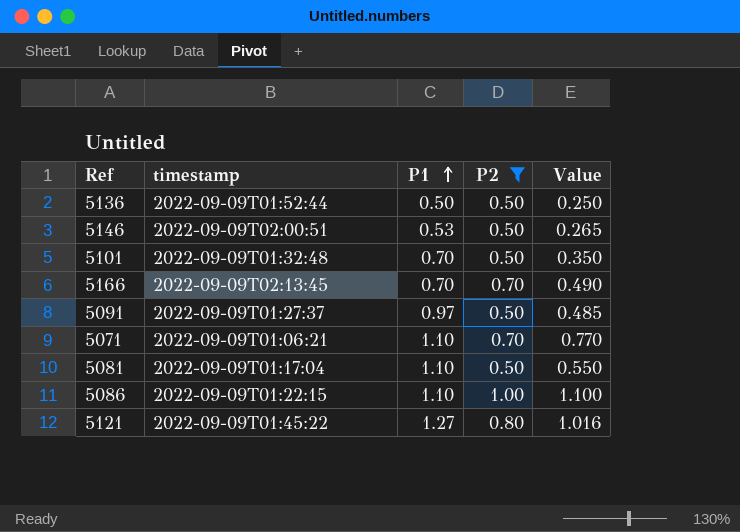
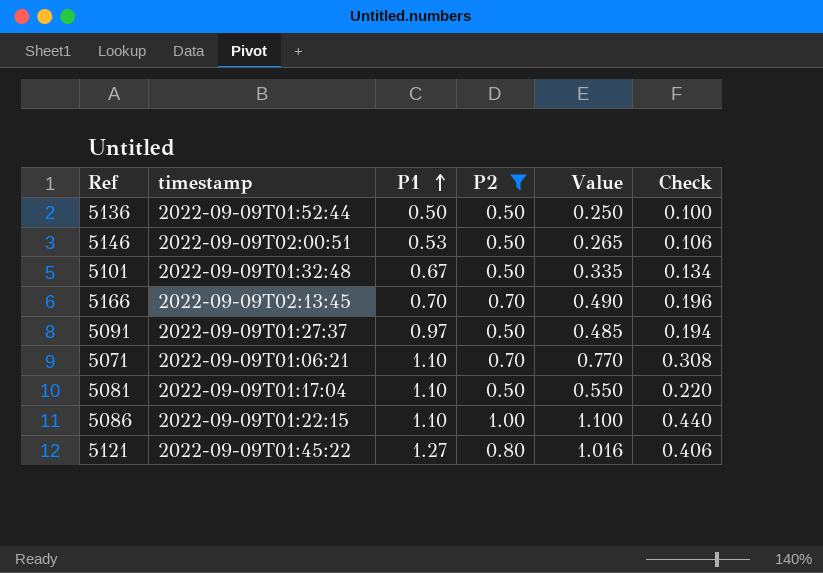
column Check | formula: none -> [Value] * 0.4
5101 | P1: 0.70 -> 0.67
5101 | Value: 0.350 -> 0.335

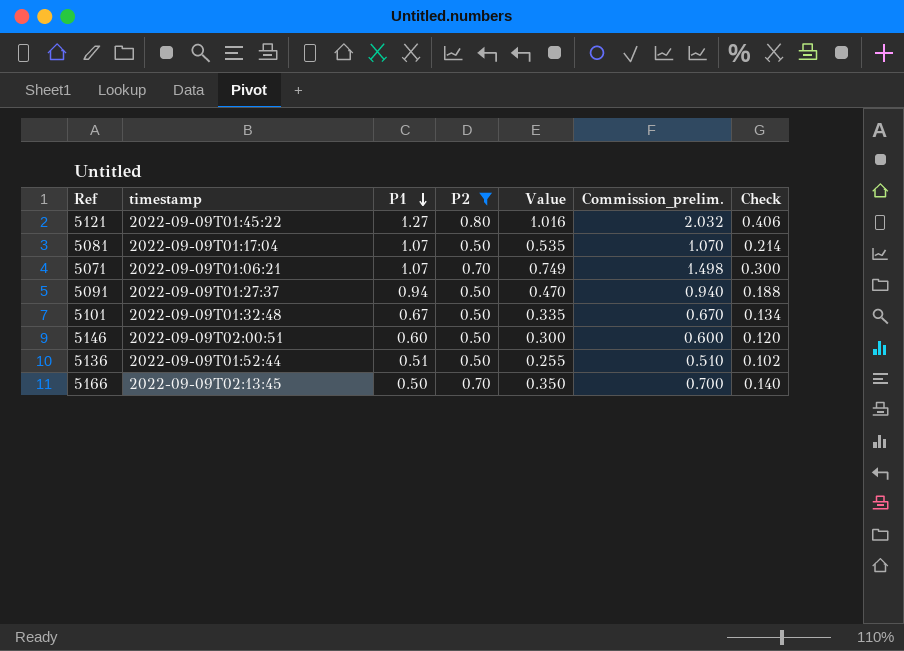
row order: P1 ascending -> P1 descending
column Commission_prelim. | formula: none -> [Value] * 2
row 5086: 2022-09-09T01:22:15 | 1.10 | 1.00 | 1.100 | 0.440 -> none
5081 | P1: 1.10 -> 1.07
5081 | Value: 0.550 -> 0.535
5081 | Check: 0.220 -> 0.214
5071 | P1: 1.10 -> 1.07
5071 | Value: 0.770 -> 0.749
5071 | Check: 0.308 -> 0.300
5091 | P1: 0.97 -> 0.94
5091 | Value: 0.485 -> 0.470
5091 | Check: 0.194 -> 0.188
5146 | P1: 0.53 -> 0.60
5146 | Value: 0.265 -> 0.300
5146 | Check: 0.106 -> 0.120
5136 | P1: 0.50 -> 0.51
5136 | Value: 0.250 -> 0.255
5136 | Check: 0.100 -> 0.102
5166 | P1: 0.70 -> 0.50
5166 | Value: 0.490 -> 0.350
5166 | Check: 0.196 -> 0.140

